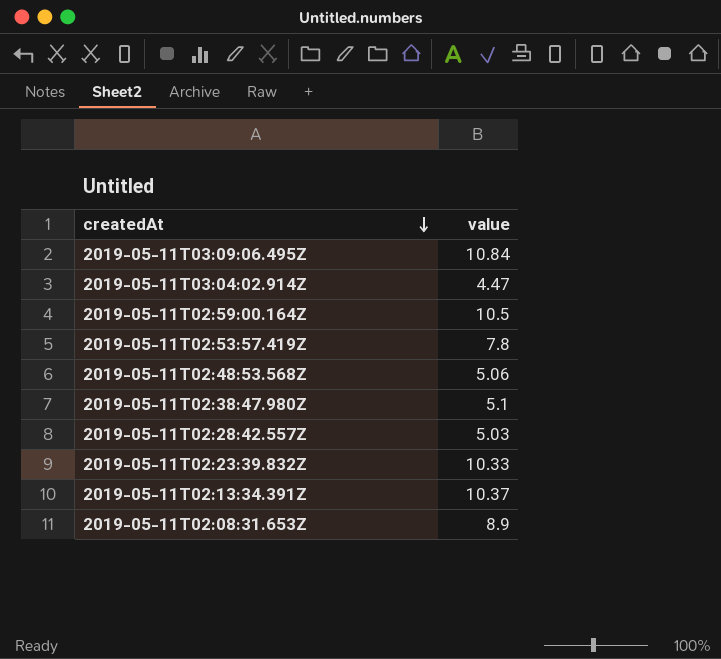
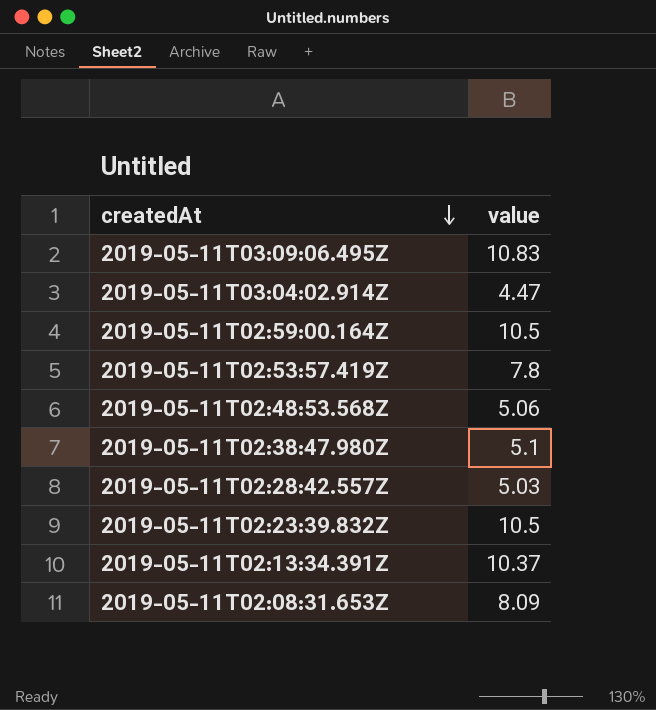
2019-05-11T03:09:06.495Z | value: 10.84 -> 10.83
2019-05-11T02:23:39.832Z | value: 10.33 -> 10.5
2019-05-11T02:08:31.653Z | value: 8.9 -> 8.09

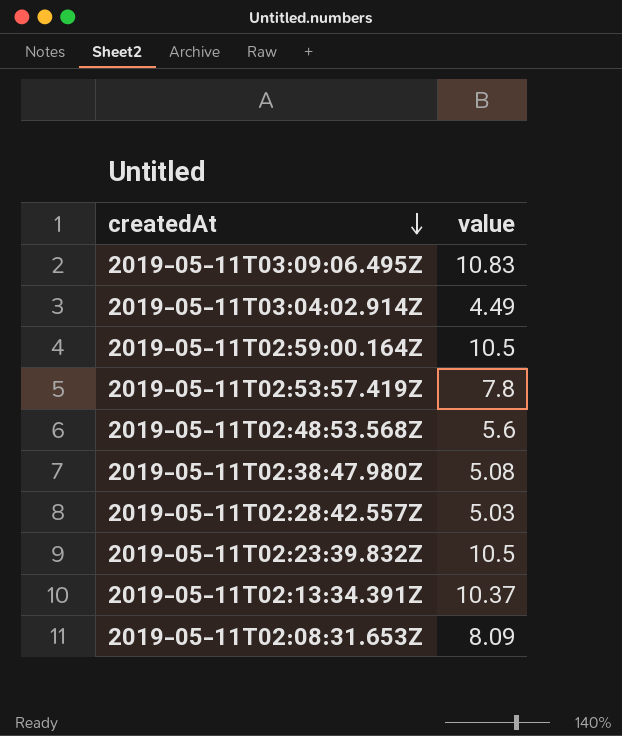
2019-05-11T03:04:02.914Z | value: 4.47 -> 4.49
2019-05-11T02:48:53.568Z | value: 5.06 -> 5.6
2019-05-11T02:38:47.980Z | value: 5.1 -> 5.08

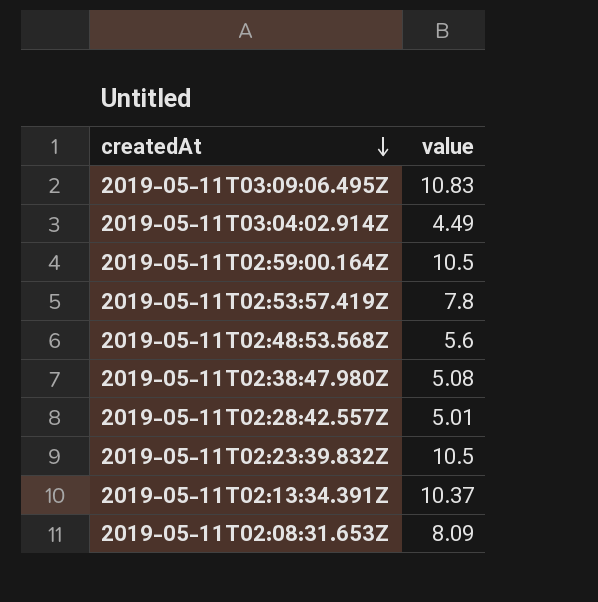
2019-05-11T02:28:42.557Z | value: 5.03 -> 5.01

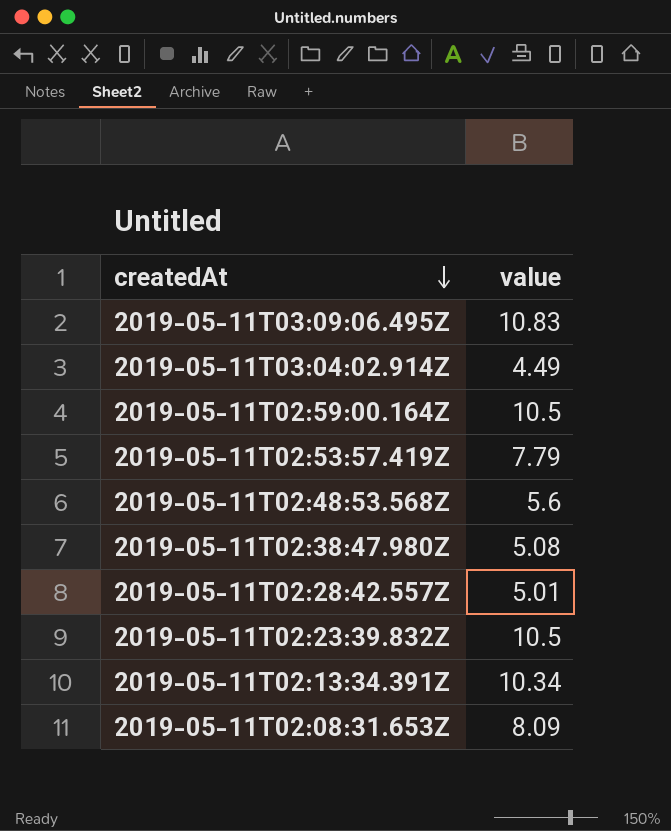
2019-05-11T02:53:57.419Z | value: 7.8 -> 7.79
2019-05-11T02:13:34.391Z | value: 10.37 -> 10.34

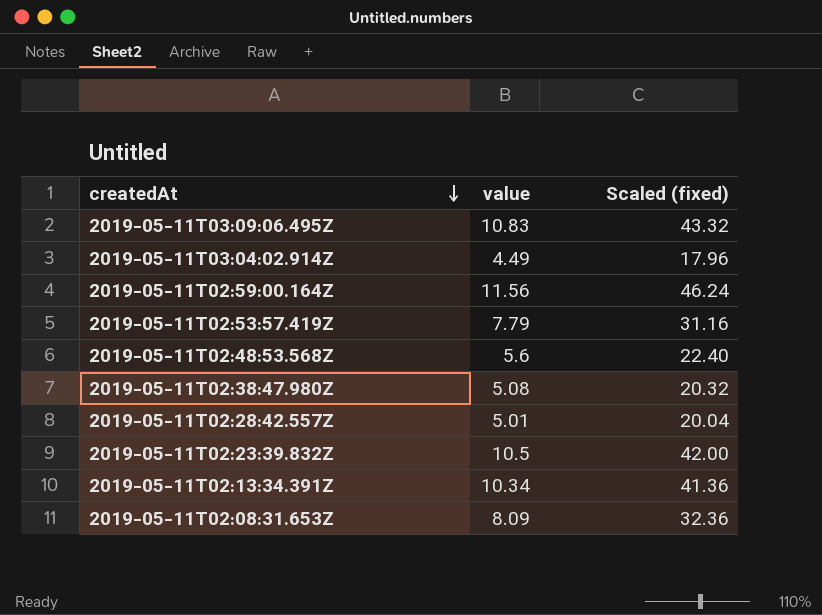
column Scaled (fixed) | formula: none -> [value] * 4
2019-05-11T02:59:00.164Z | value: 10.5 -> 11.56

